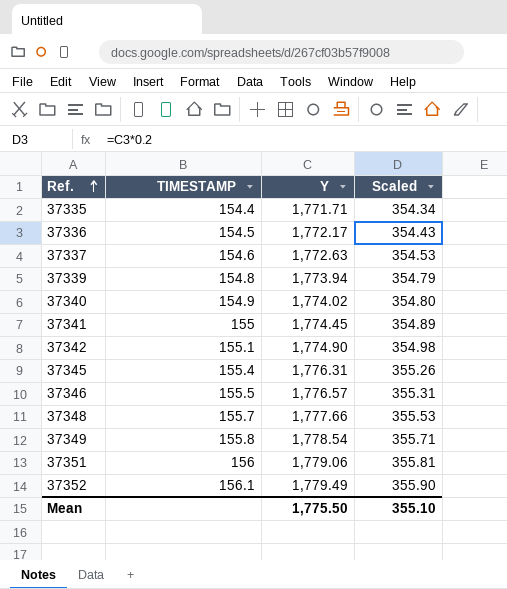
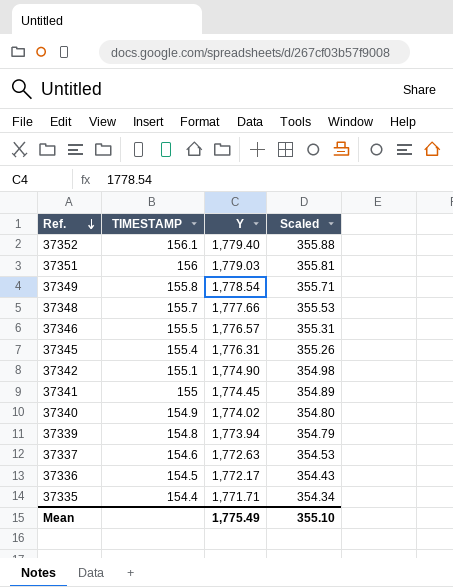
row order: Ref. ascending -> Ref. descending
37352 | Y: 1,779.49 -> 1,779.40
37352 | Scaled: 355.90 -> 355.88
37351 | Y: 1,779.06 -> 1,779.03
Mean | Y: 1,775.50 -> 1,775.49

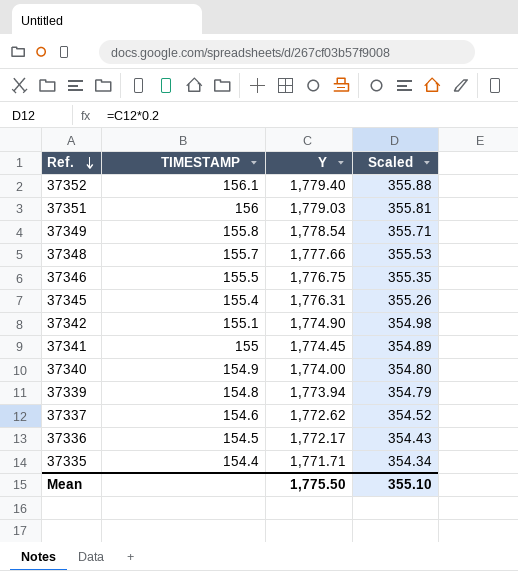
37346 | Y: 1,776.57 -> 1,776.75
37346 | Scaled: 355.31 -> 355.35
37340 | Y: 1,774.02 -> 1,774.00
37337 | Y: 1,772.63 -> 1,772.62
37337 | Scaled: 354.53 -> 354.52
Mean | Y: 1,775.49 -> 1,775.50

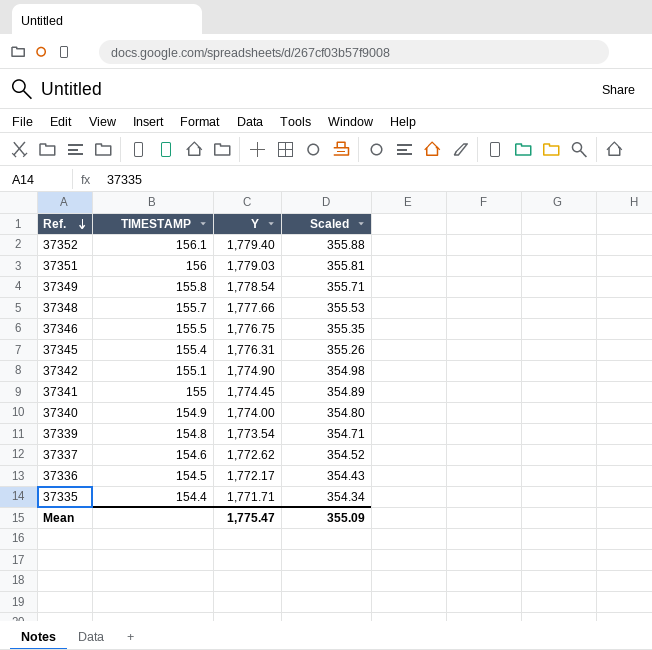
37339 | Y: 1,773.94 -> 1,773.54
37339 | Scaled: 354.79 -> 354.71
Mean | Y: 1,775.50 -> 1,775.47
Mean | Scaled: 355.10 -> 355.09

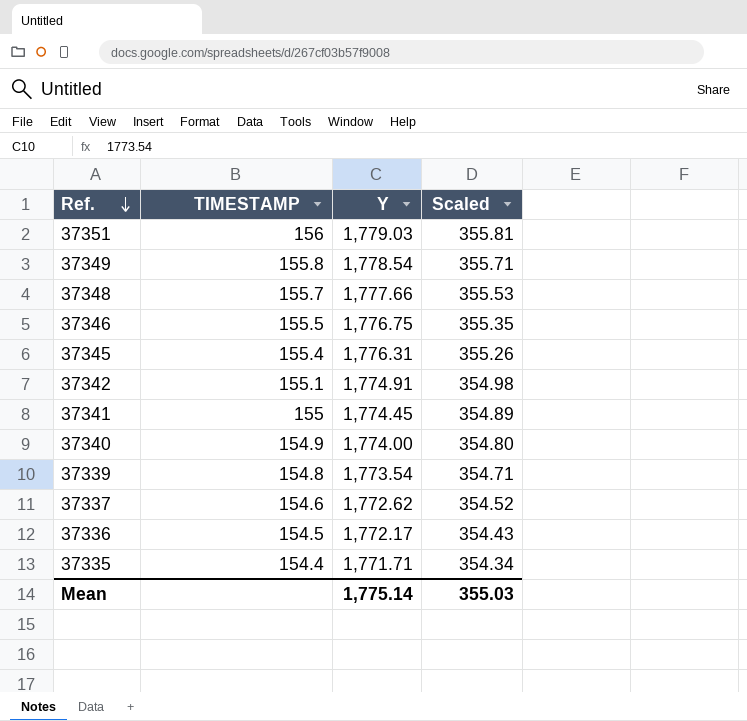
row 37352: 156.1 | 1,779.40 | 355.88 -> none
37342 | Y: 1,774.90 -> 1,774.91
Mean | Y: 1,775.47 -> 1,775.14
Mean | Scaled: 355.09 -> 355.03

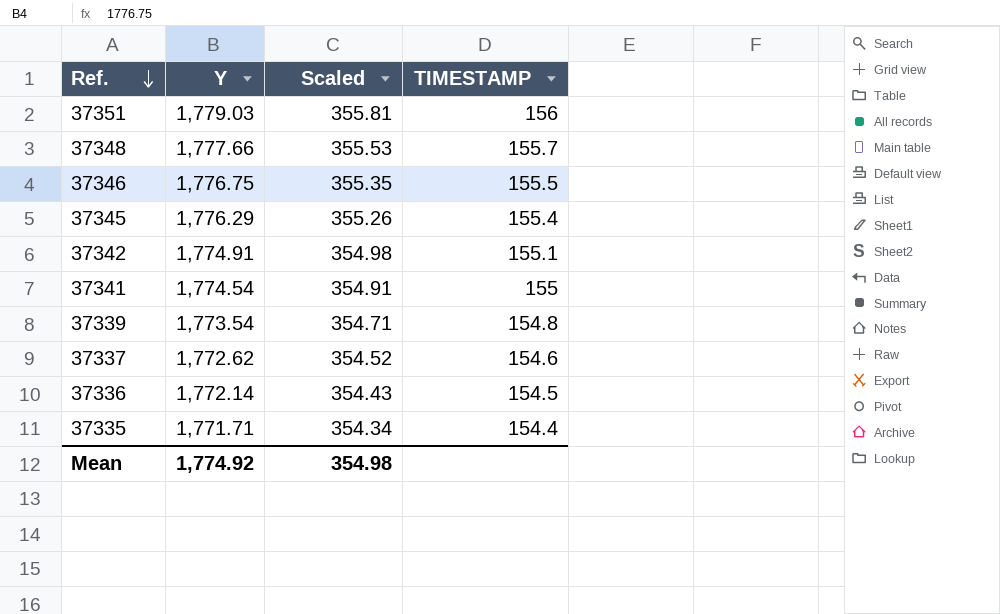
column TIMESTAMP | position: 2 -> 4
row 37349: 155.8 | 1,778.54 | 355.71 -> none
row 37340: 154.9 | 1,774.00 | 354.80 -> none
37345 | Y: 1,776.31 -> 1,776.29
37341 | Y: 1,774.45 -> 1,774.54
37341 | Scaled: 354.89 -> 354.91
37336 | Y: 1,772.17 -> 1,772.14
Mean | Y: 1,775.14 -> 1,774.92
Mean | Scaled: 355.03 -> 354.98

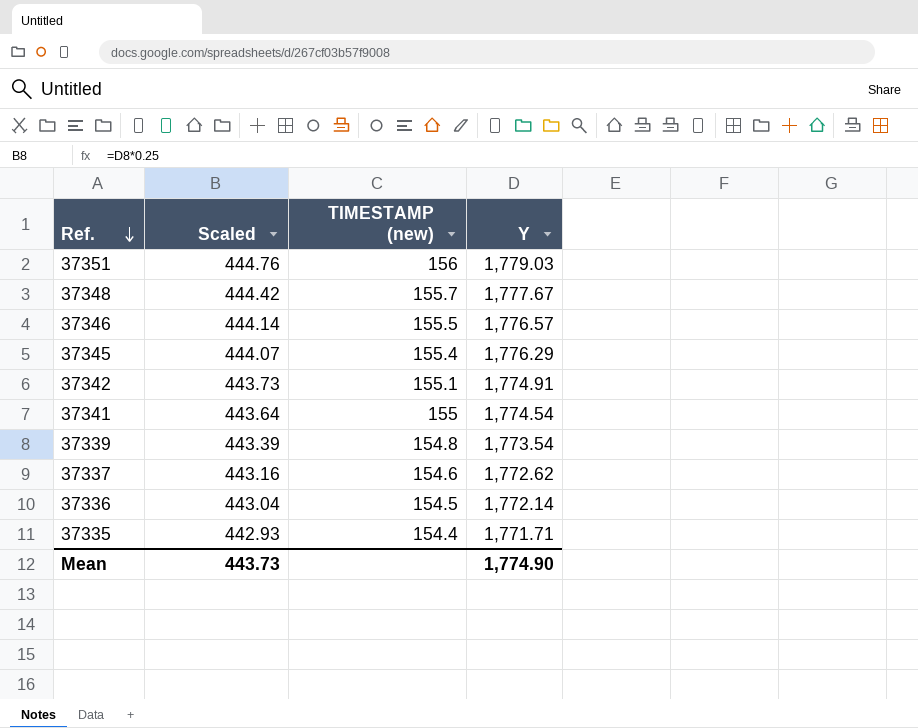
column Scaled | formula: [Y] * 0.2 -> [Y] * 0.25
column name: TIMESTAMP -> TIMESTAMP (new)
column Y | position: 2 -> 4
37348 | Y: 1,777.66 -> 1,777.67
37346 | Y: 1,776.75 -> 1,776.57
Mean | Scaled: 354.98 -> 443.73
Mean | Y: 1,774.92 -> 1,774.90

